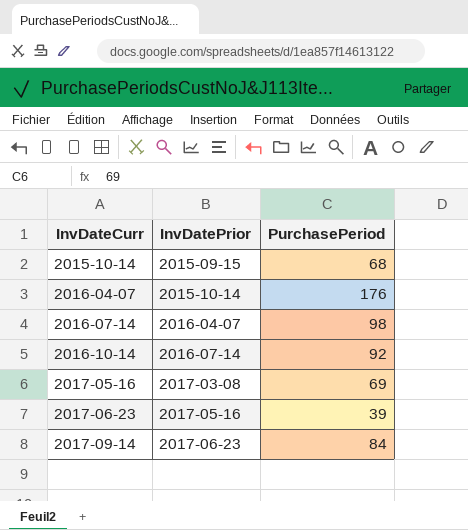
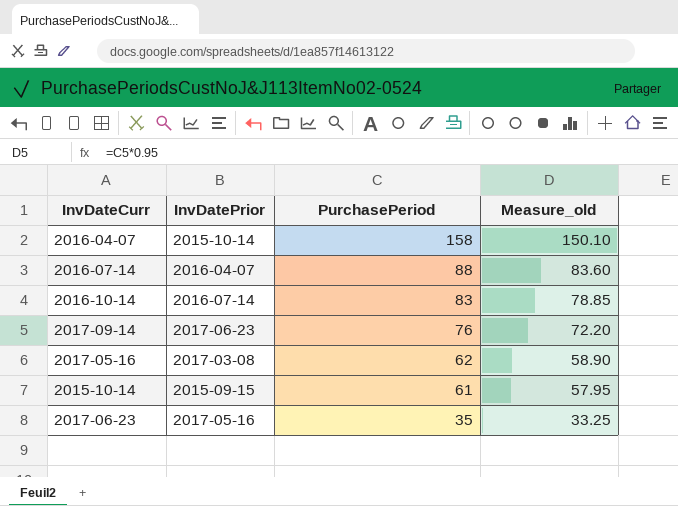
row order: InvDateCurr ascending -> PurchasePeriod descending
column Measure_old | formula: none -> [PurchasePeriod] * 0.95
2016-04-07 | PurchasePeriod: 176 -> 158
2016-07-14 | PurchasePeriod: 98 -> 88
2016-10-14 | PurchasePeriod: 92 -> 83
2017-09-14 | PurchasePeriod: 84 -> 76
2017-05-16 | PurchasePeriod: 69 -> 62
2015-10-14 | PurchasePeriod: 68 -> 61
2017-06-23 | PurchasePeriod: 39 -> 35

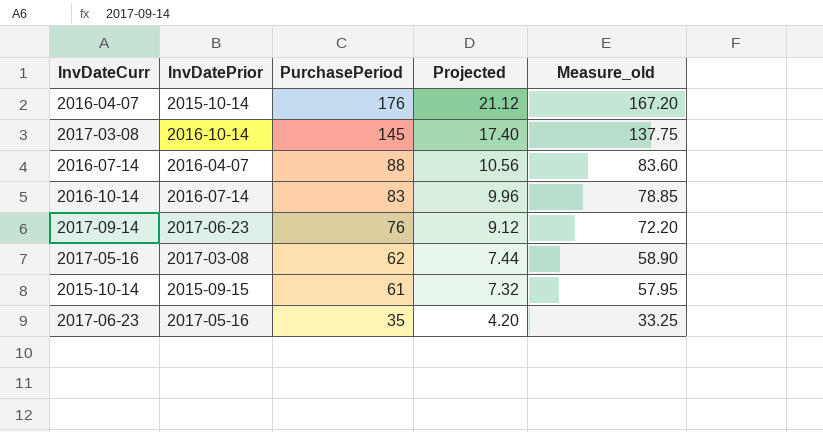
column Projected | formula: none -> [PurchasePeriod] * 0.12
2016-04-07 | PurchasePeriod: 158 -> 176
2016-04-07 | Measure_old: 150.10 -> 167.20
row 2017-03-08: none -> 2016-10-14 | 145 | 17.40 | 137.75

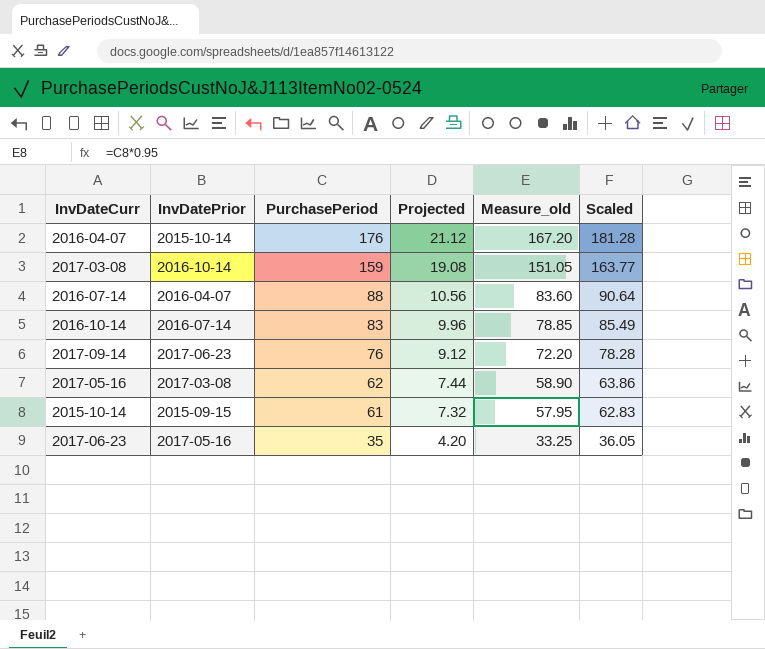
column Scaled | formula: none -> [PurchasePeriod] * 1.03
2017-03-08 | PurchasePeriod: 145 -> 159
2017-03-08 | Projected: 17.40 -> 19.08
2017-03-08 | Measure_old: 137.75 -> 151.05

